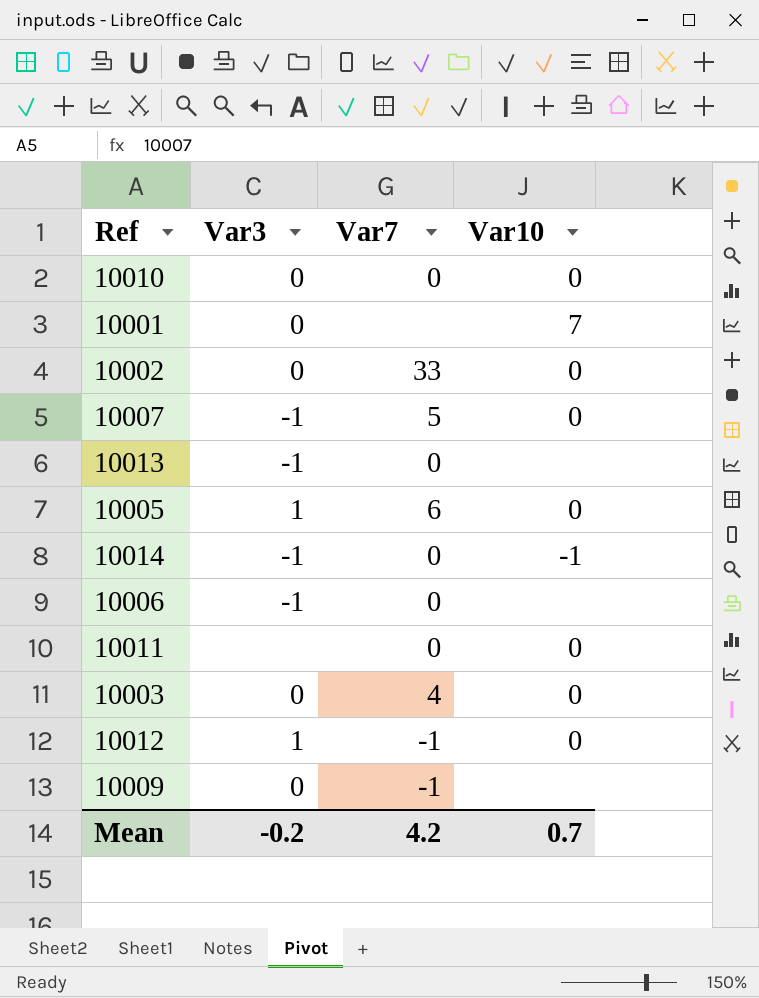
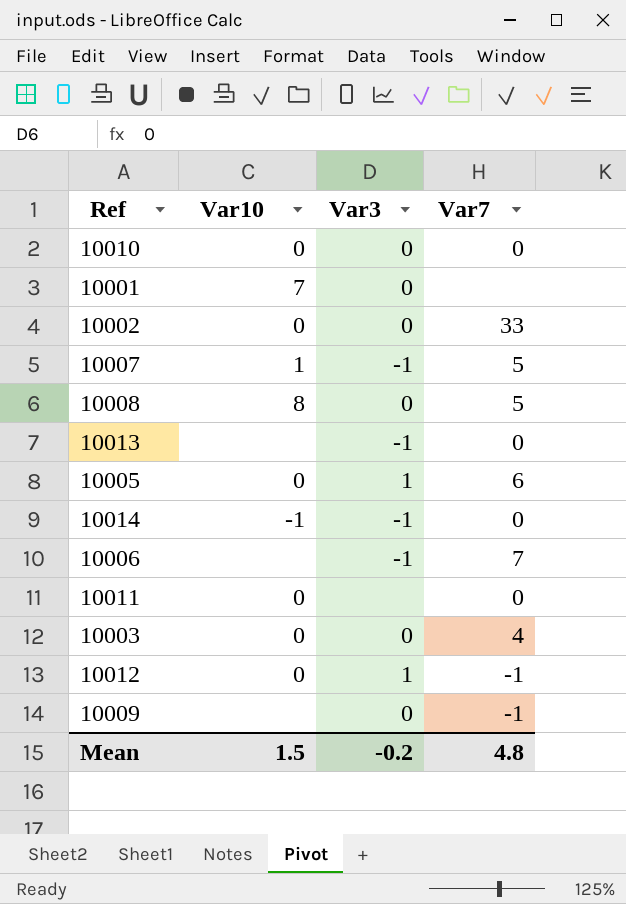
column Var10 | position: 4 -> 2
10007 | Var10: 0 -> 1
row 10008: none -> 8 | 0 | 5
10006 | Var7: 0 -> 7
Mean | Var10: 0.7 -> 1.5
Mean | Var7: 4.2 -> 4.8

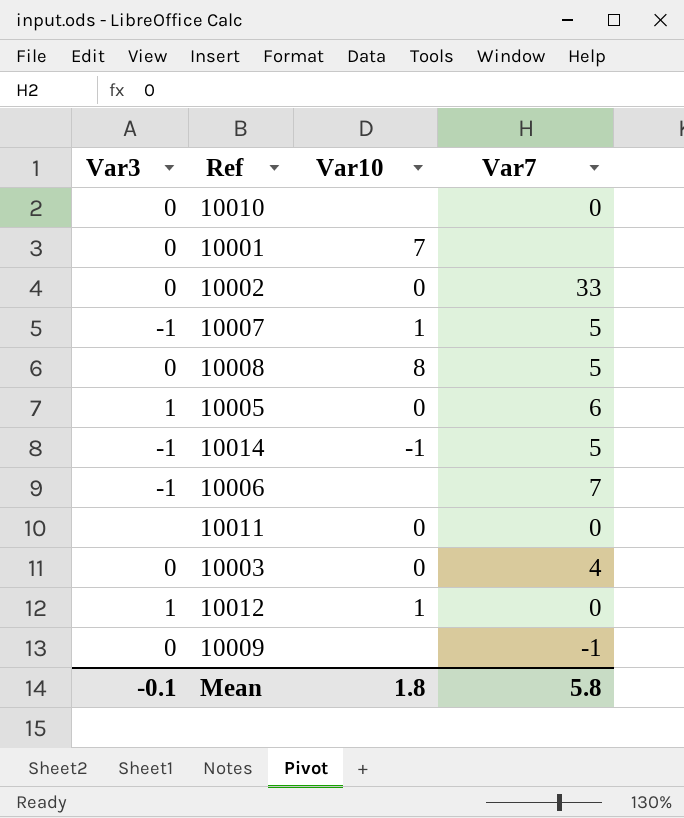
column Var3 | position: 3 -> 1
row 10013: none | -1 | 0 -> none
10010 | Var10: 0 -> none
10014 | Var7: 0 -> 5
10012 | Var10: 0 -> 1
10012 | Var7: -1 -> 0
Mean | Var3: -0.2 -> -0.1
Mean | Var10: 1.5 -> 1.8
Mean | Var7: 4.8 -> 5.8

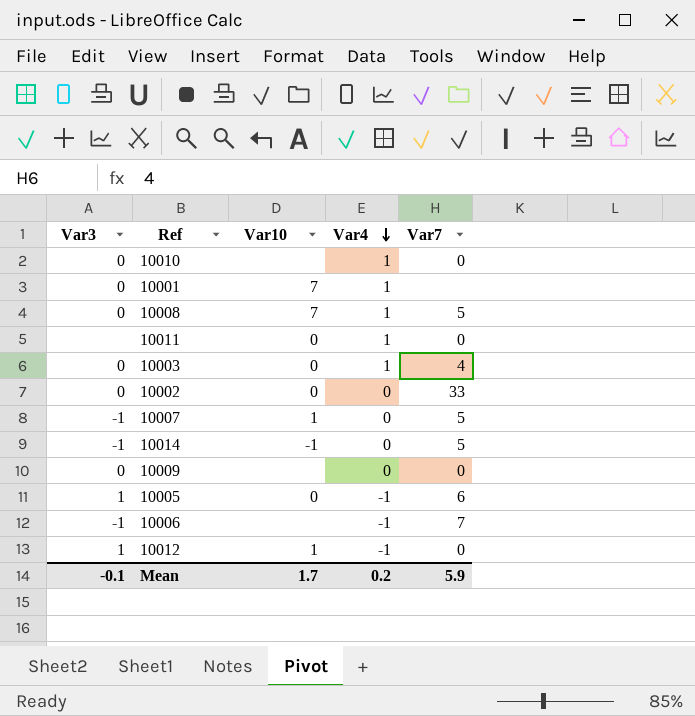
row order: none -> Var4 descending
column Var4 | position: none -> 4
10008 | Var10: 8 -> 7
10009 | Var7: -1 -> 0
Mean | Var10: 1.8 -> 1.7
Mean | Var7: 5.8 -> 5.9

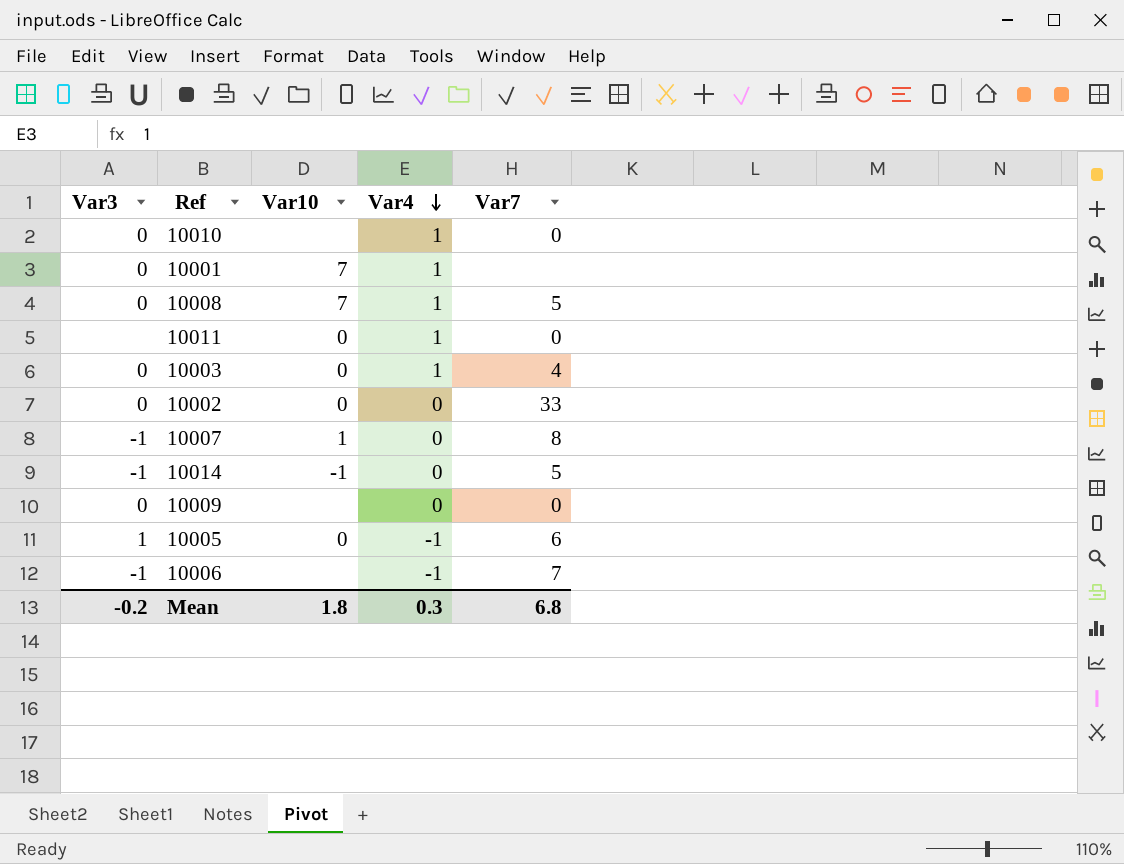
row 10012: 1 | 1 | -1 | 0 -> none
10007 | Var7: 5 -> 8
Mean | Var3: -0.1 -> -0.2
Mean | Var10: 1.7 -> 1.8
Mean | Var4: 0.2 -> 0.3
Mean | Var7: 5.9 -> 6.8

